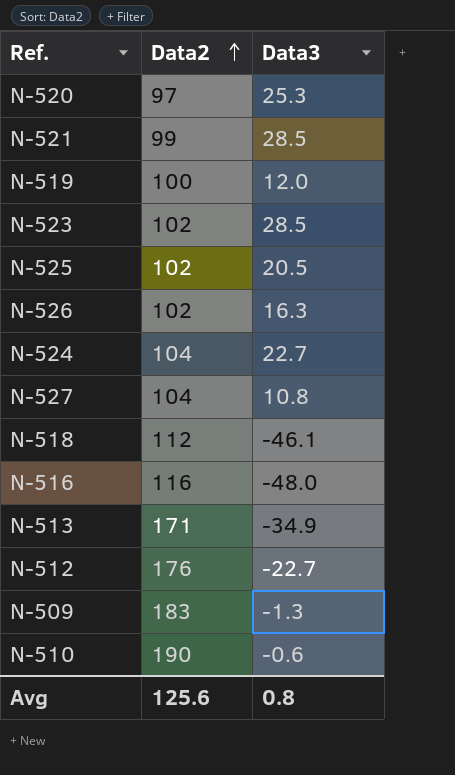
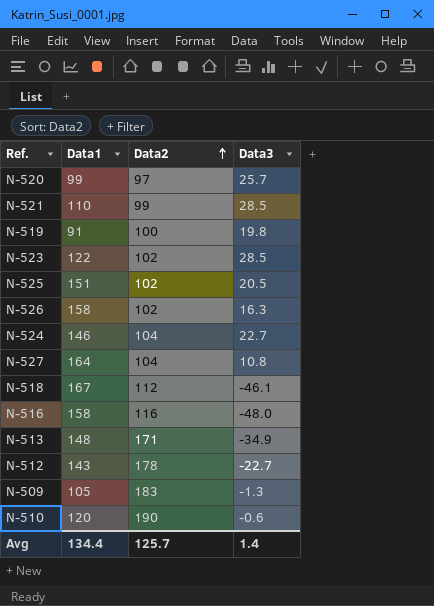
column Data1 | position: none -> 2
N-520 | Data3: 25.3 -> 25.7
N-519 | Data3: 12.0 -> 19.8
N-512 | Data2: 176 -> 178
Avg | Data2: 125.6 -> 125.7
Avg | Data3: 0.8 -> 1.4

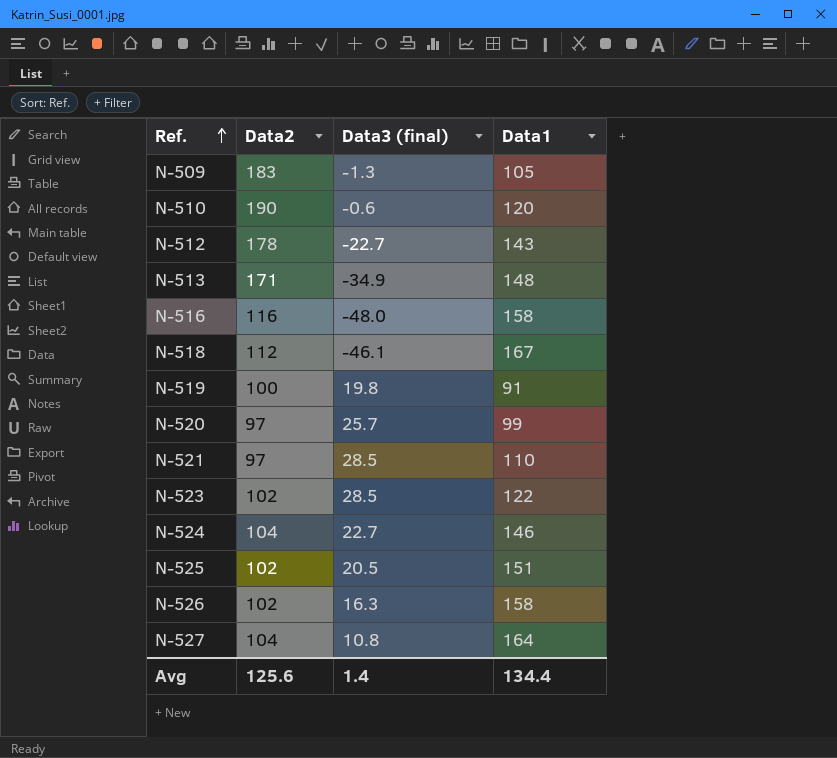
row order: Data2 ascending -> Ref. ascending
column name: Data3 -> Data3 (final)
column Data1 | position: 2 -> 4
N-521 | Data2: 99 -> 97
Avg | Data2: 125.7 -> 125.6

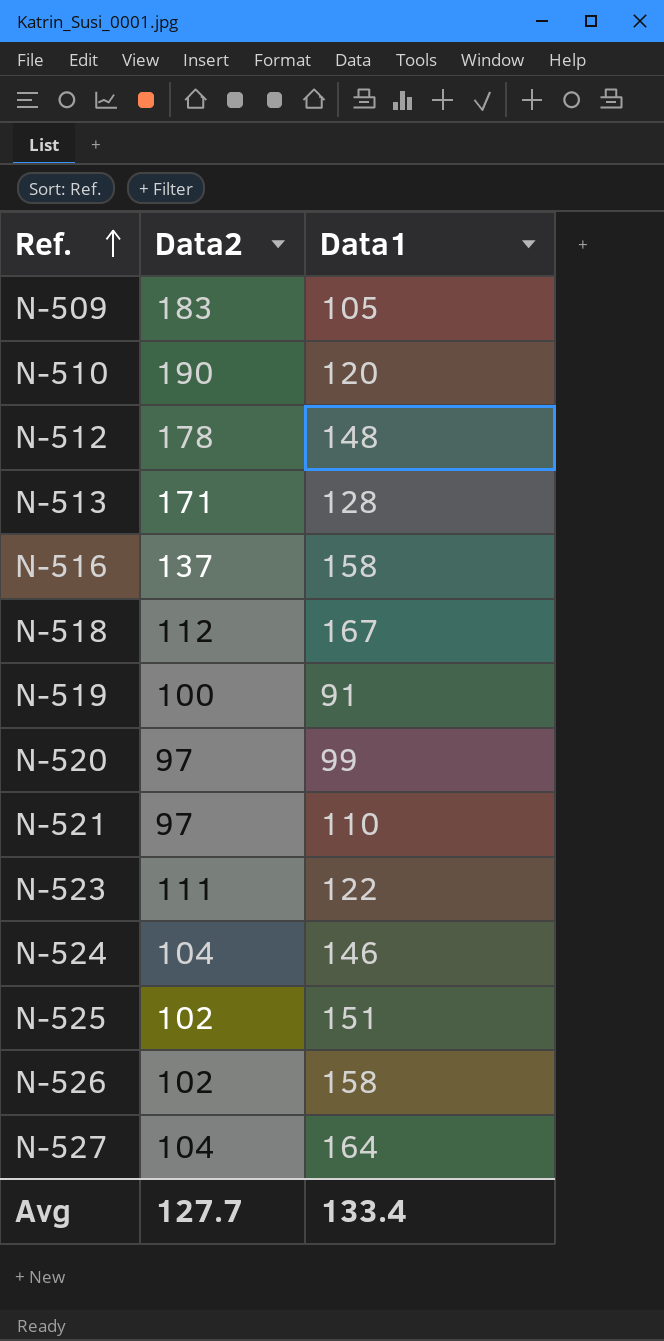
column Data3 (final) | position: 3 -> none
N-512 | Data1: 143 -> 148
N-513 | Data1: 148 -> 128
N-516 | Data2: 116 -> 137
N-523 | Data2: 102 -> 111
Avg | Data2: 125.6 -> 127.7
Avg | Data1: 134.4 -> 133.4

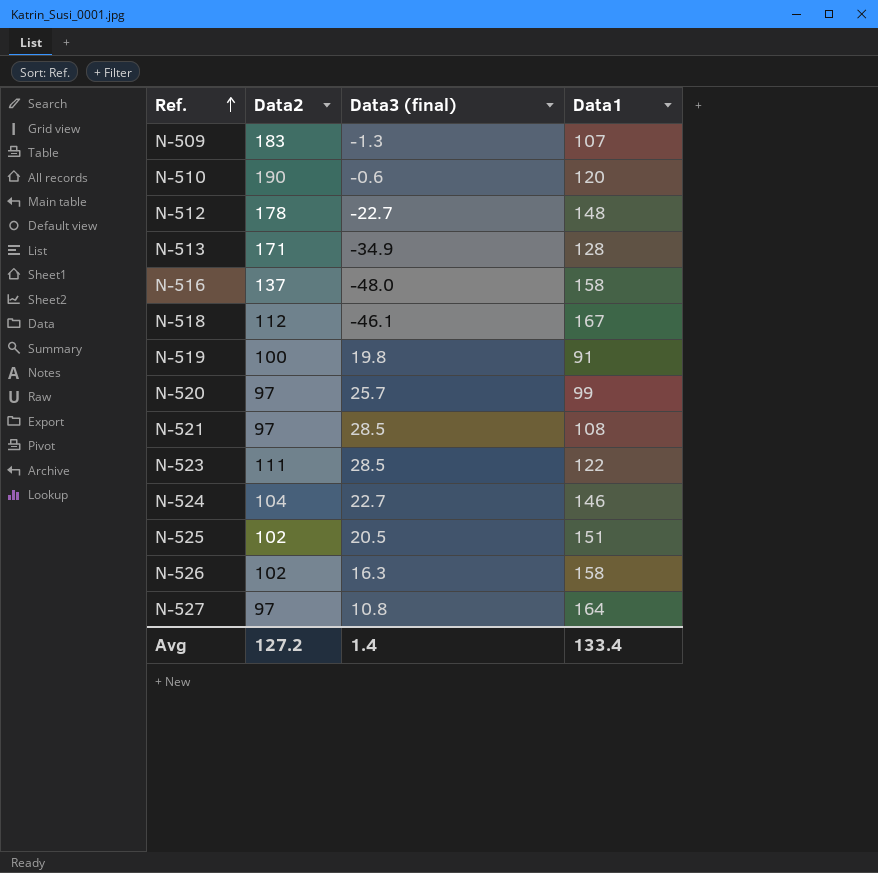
column Data3 (final) | position: none -> 3
N-509 | Data1: 105 -> 107
N-521 | Data1: 110 -> 108
N-527 | Data2: 104 -> 97
Avg | Data2: 127.7 -> 127.2

